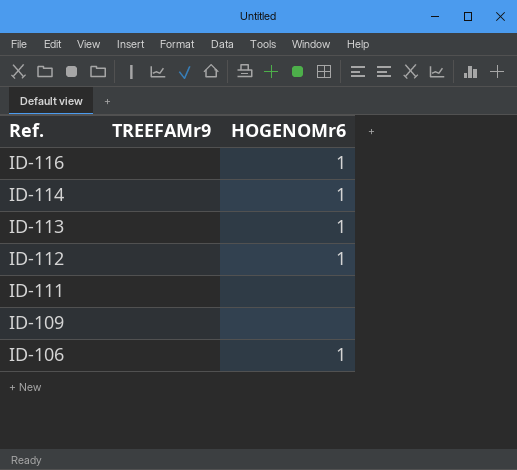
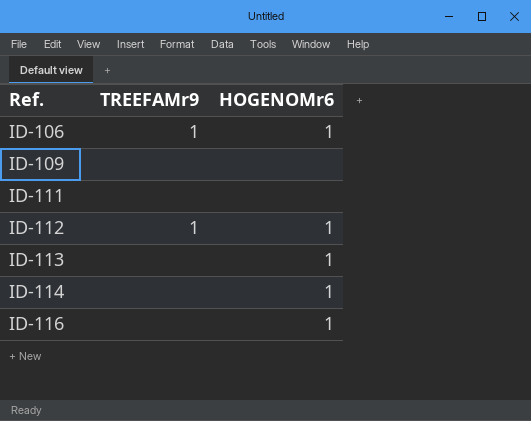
row order: Ref. descending -> Ref. ascending
ID-106 | TREEFAMr9: none -> 1
ID-112 | TREEFAMr9: none -> 1

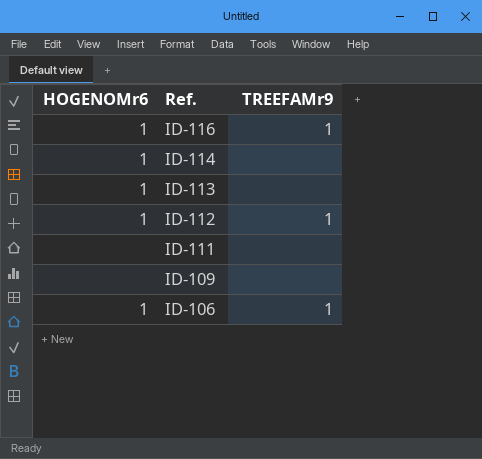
row order: Ref. ascending -> Ref. descending
column HOGENOMr6 | position: 3 -> 1
ID-116 | TREEFAMr9: none -> 1

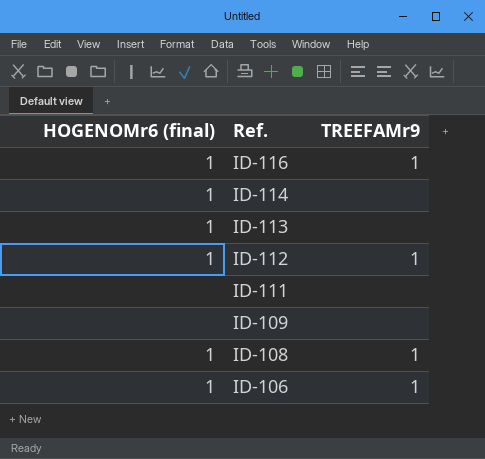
column name: HOGENOMr6 -> HOGENOMr6 (final)
row ID-108: none -> 1 | 1

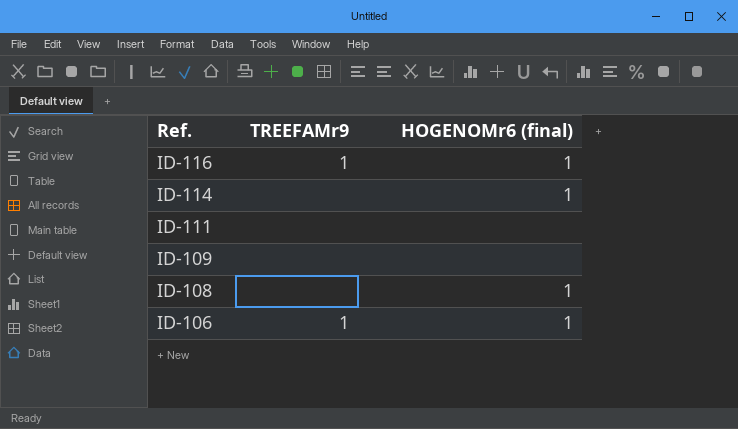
column HOGENOMr6 (final) | position: 1 -> 3
row ID-113: 1 | none -> none
row ID-112: 1 | 1 -> none
ID-108 | TREEFAMr9: 1 -> none

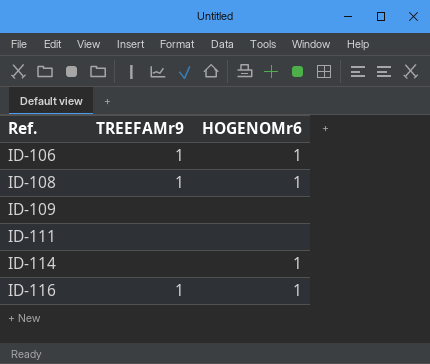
row order: Ref. descending -> Ref. ascending
column name: HOGENOMr6 (final) -> HOGENOMr6
ID-108 | TREEFAMr9: none -> 1

